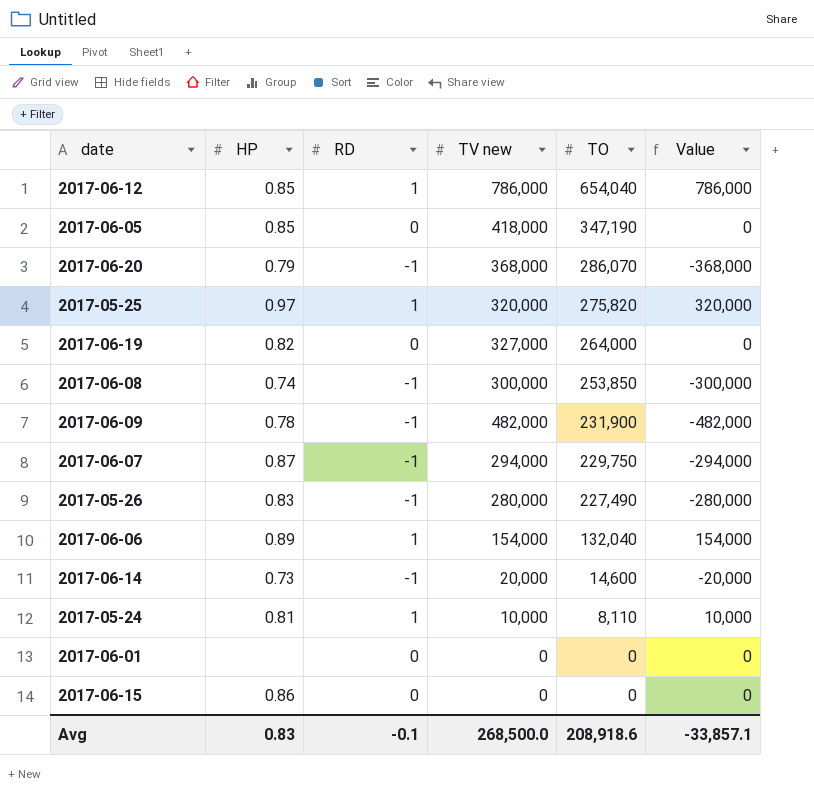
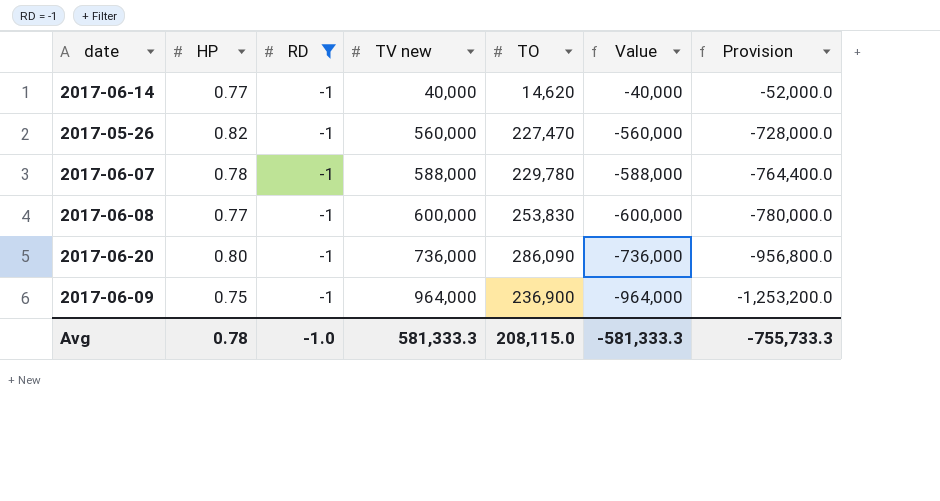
filter: none -> RD = -1
row order: TO descending -> TV new ascending
column Provision | formula: none -> [Value] * 1.3
2017-06-14 | HP: 0.73 -> 0.77
2017-06-14 | TV new: 20,000 -> 40,000
2017-06-14 | TO: 14,600 -> 14,620
2017-06-14 | Value: -20,000 -> -40,000
2017-05-26 | HP: 0.83 -> 0.82
2017-05-26 | TV new: 280,000 -> 560,000
2017-05-26 | TO: 227,490 -> 227,470
2017-05-26 | Value: -280,000 -> -560,000
2017-06-07 | HP: 0.87 -> 0.78
2017-06-07 | TV new: 294,000 -> 588,000
2017-06-07 | TO: 229,750 -> 229,780
2017-06-07 | Value: -294,000 -> -588,000
2017-06-08 | HP: 0.74 -> 0.77
2017-06-08 | TV new: 300,000 -> 600,000
2017-06-08 | TO: 253,850 -> 253,830
2017-06-08 | Value: -300,000 -> -600,000
2017-06-20 | HP: 0.79 -> 0.80
2017-06-20 | TV new: 368,000 -> 736,000
2017-06-20 | TO: 286,070 -> 286,090
2017-06-20 | Value: -368,000 -> -736,000
2017-06-09 | HP: 0.78 -> 0.75
2017-06-09 | TV new: 482,000 -> 964,000
2017-06-09 | TO: 231,900 -> 236,900
2017-06-09 | Value: -482,000 -> -964,000
Avg | HP: 0.83 -> 0.78
Avg | RD: -0.1 -> -1.0
Avg | TV new: 268,500.0 -> 581,333.3
Avg | TO: 208,918.6 -> 208,115.0
Avg | Value: -33,857.1 -> -581,333.3

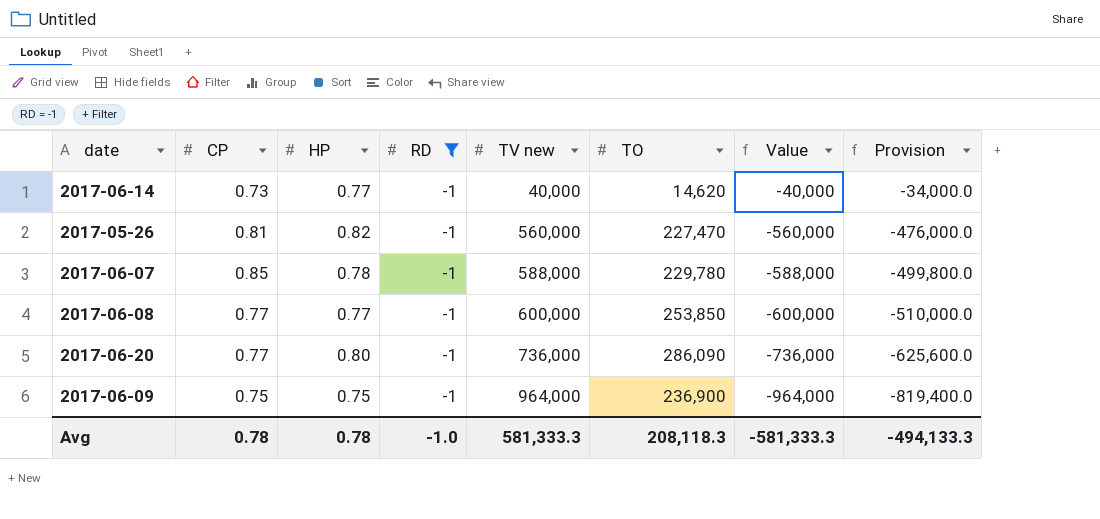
column CP | position: none -> 2
column Provision | formula: [Value] * 1.3 -> [Value] * 0.85
2017-06-08 | TO: 253,830 -> 253,850
Avg | TO: 208,115.0 -> 208,118.3
Avg | Provision: -755,733.3 -> -494,133.3

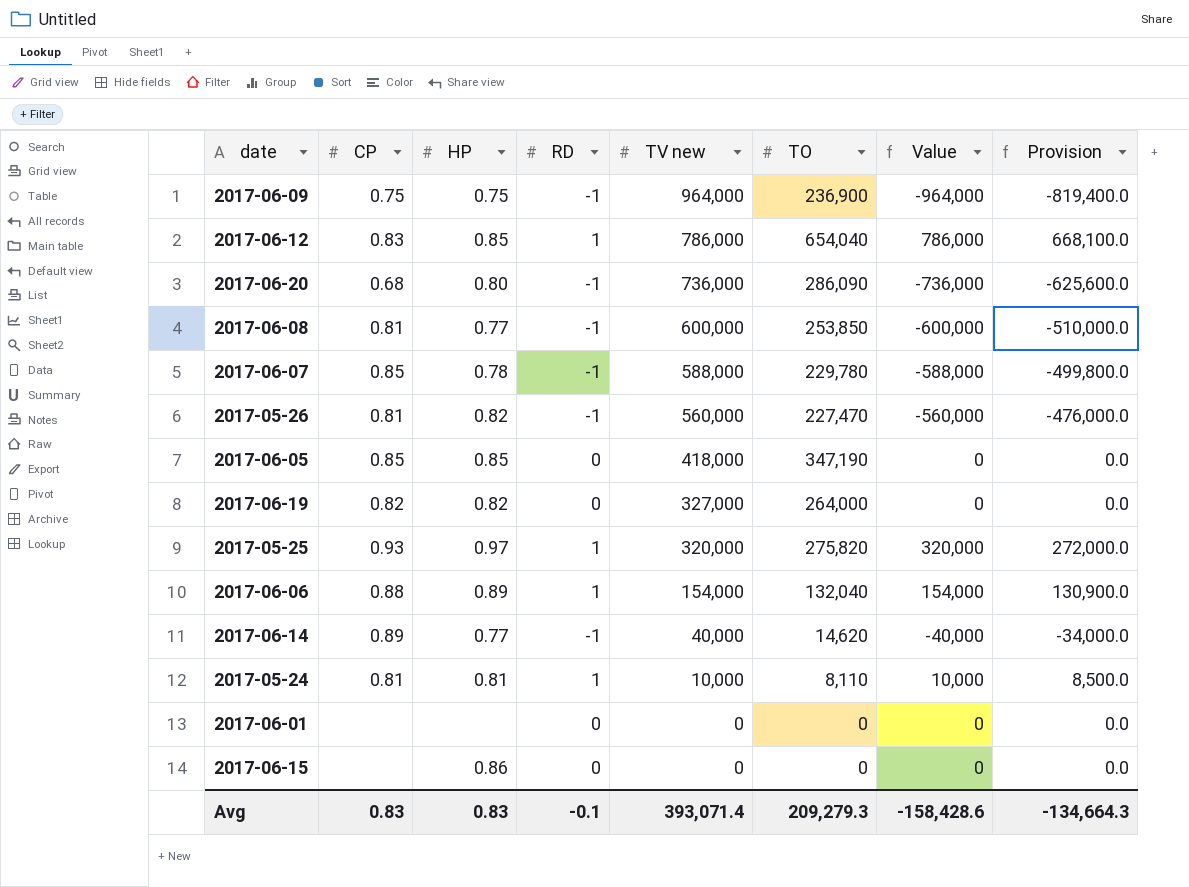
filter: RD = -1 -> none
row order: TV new ascending -> TV new descending
2017-06-20 | CP: 0.77 -> 0.68
2017-06-08 | CP: 0.77 -> 0.81
2017-06-14 | CP: 0.73 -> 0.89
Avg | CP: 0.78 -> 0.83
Avg | HP: 0.78 -> 0.83
Avg | RD: -1.0 -> -0.1
Avg | TV new: 581,333.3 -> 393,071.4
Avg | TO: 208,118.3 -> 209,279.3
Avg | Value: -581,333.3 -> -158,428.6
Avg | Provision: -494,133.3 -> -134,664.3

